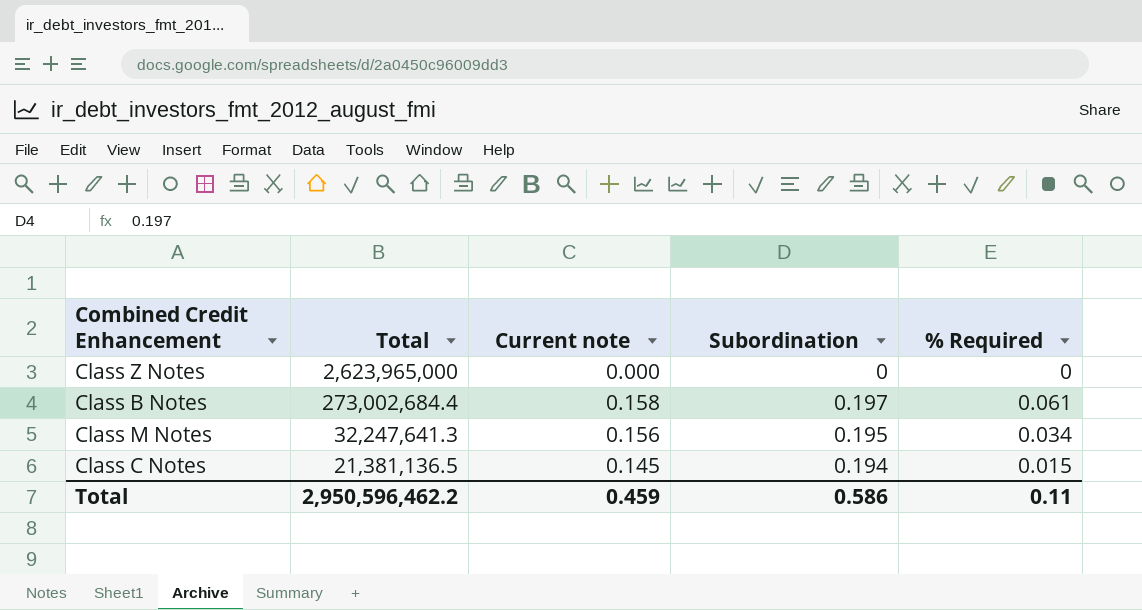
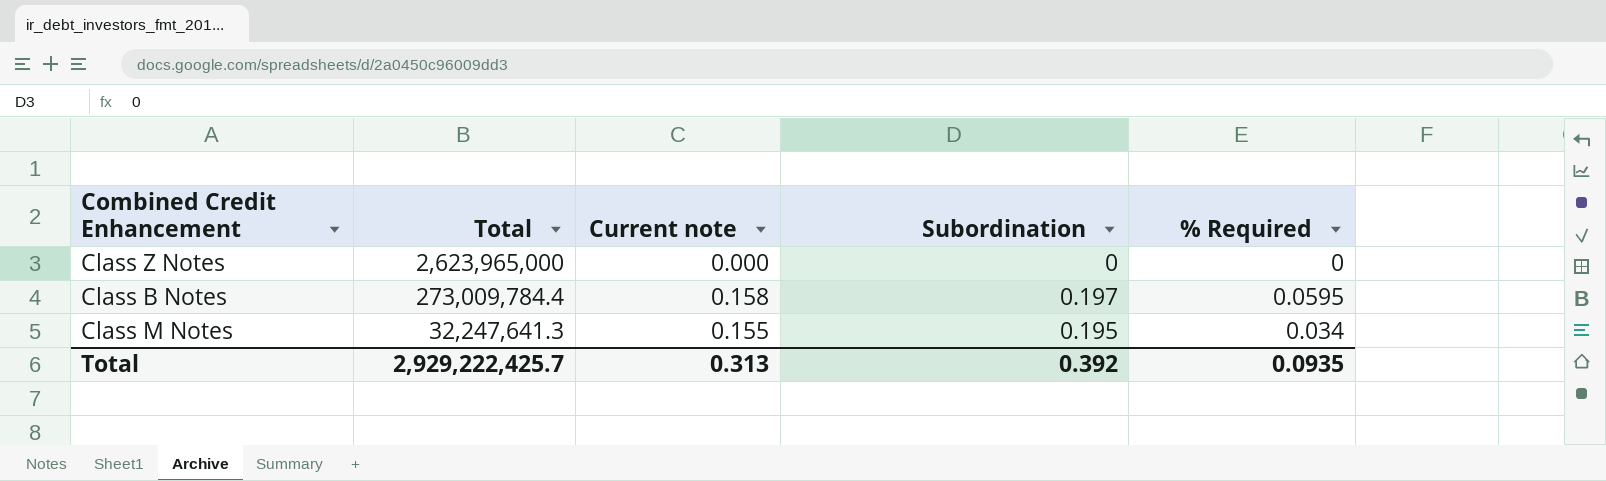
row Class C Notes: 21,381,136.5 | 0.145 | 0.194 | 0.015 -> none
Class B Notes | Total: 273,002,684.4 -> 273,009,784.4
Class B Notes | % Required: 0.061 -> 0.0595
Class M Notes | Current note: 0.156 -> 0.155
Total | Total: 2,950,596,462.2 -> 2,929,222,425.7
Total | Current note: 0.459 -> 0.313
Total | Subordination: 0.586 -> 0.392
Total | % Required: 0.11 -> 0.0935

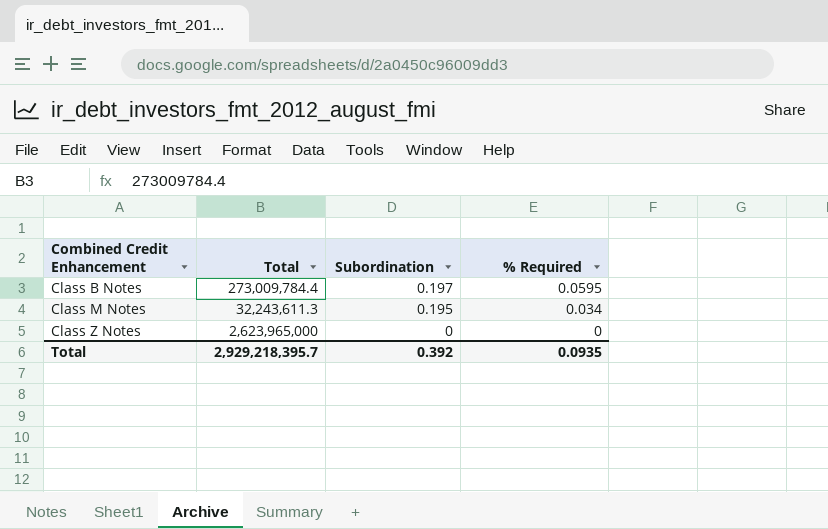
row order: Total descending -> Combined Credit Enhancement ascending
column Current note | position: 3 -> none
Class M Notes | Total: 32,247,641.3 -> 32,243,611.3
Total | Total: 2,929,222,425.7 -> 2,929,218,395.7

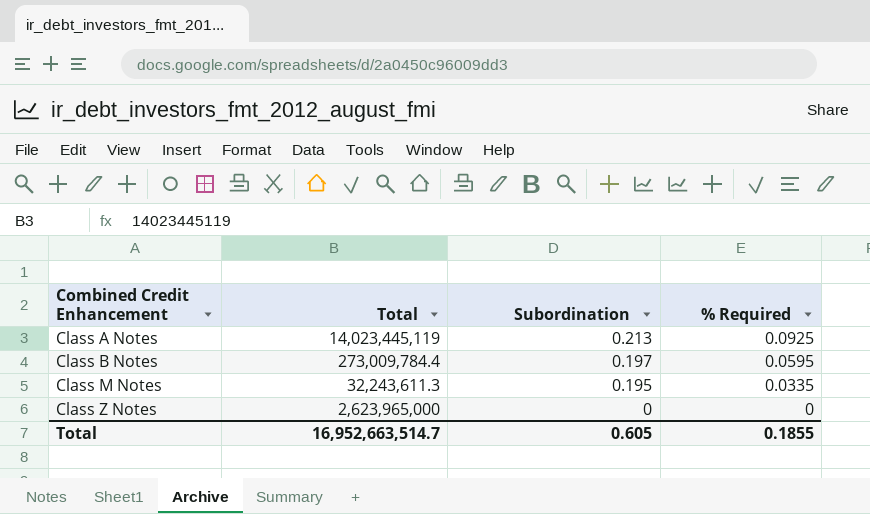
row Class A Notes: none -> 14,023,445,119 | 0.213 | 0.0925
Class M Notes | % Required: 0.034 -> 0.0335
Total | Total: 2,929,218,395.7 -> 16,952,663,514.7
Total | Subordination: 0.392 -> 0.605
Total | % Required: 0.0935 -> 0.1855

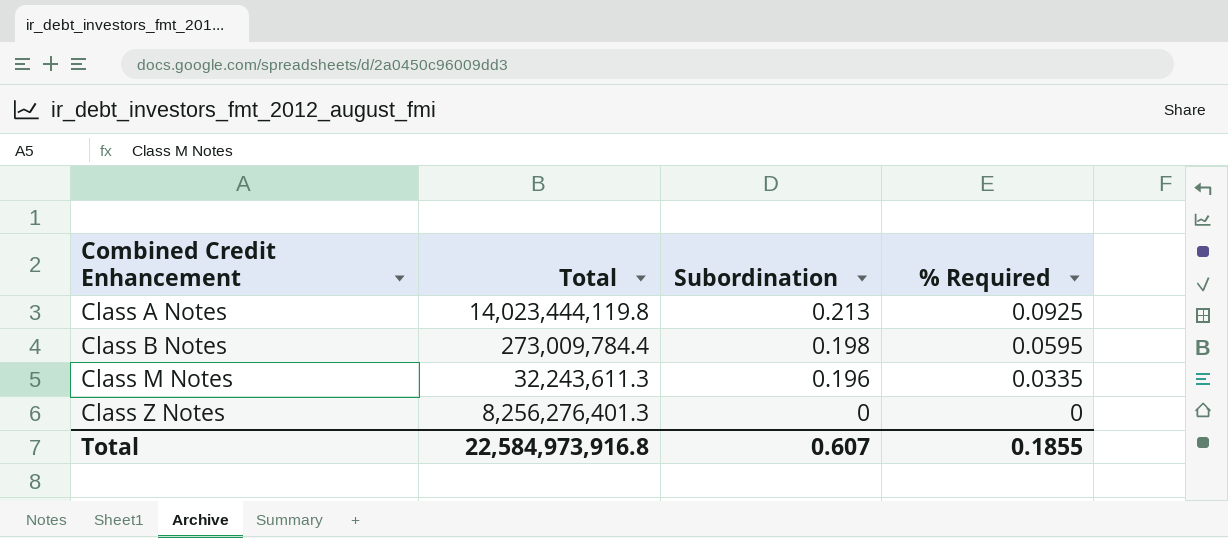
Class A Notes | Total: 14,023,445,119 -> 14,023,444,119.8
Class B Notes | Subordination: 0.197 -> 0.198
Class M Notes | Subordination: 0.195 -> 0.196
Class Z Notes | Total: 2,623,965,000 -> 8,256,276,401.3
Total | Total: 16,952,663,514.7 -> 22,584,973,916.8
Total | Subordination: 0.605 -> 0.607

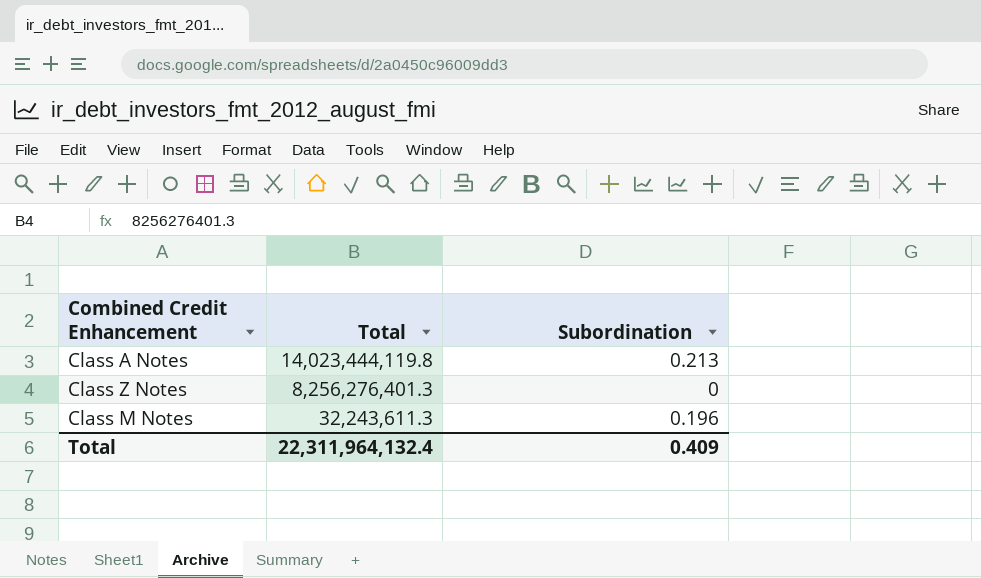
row order: Combined Credit Enhancement ascending -> Total descending
column % Required | position: 4 -> none
row Class B Notes: 273,009,784.4 | 0.198 | 0.0595 -> none
Total | Total: 22,584,973,916.8 -> 22,311,964,132.4
Total | Subordination: 0.607 -> 0.409

